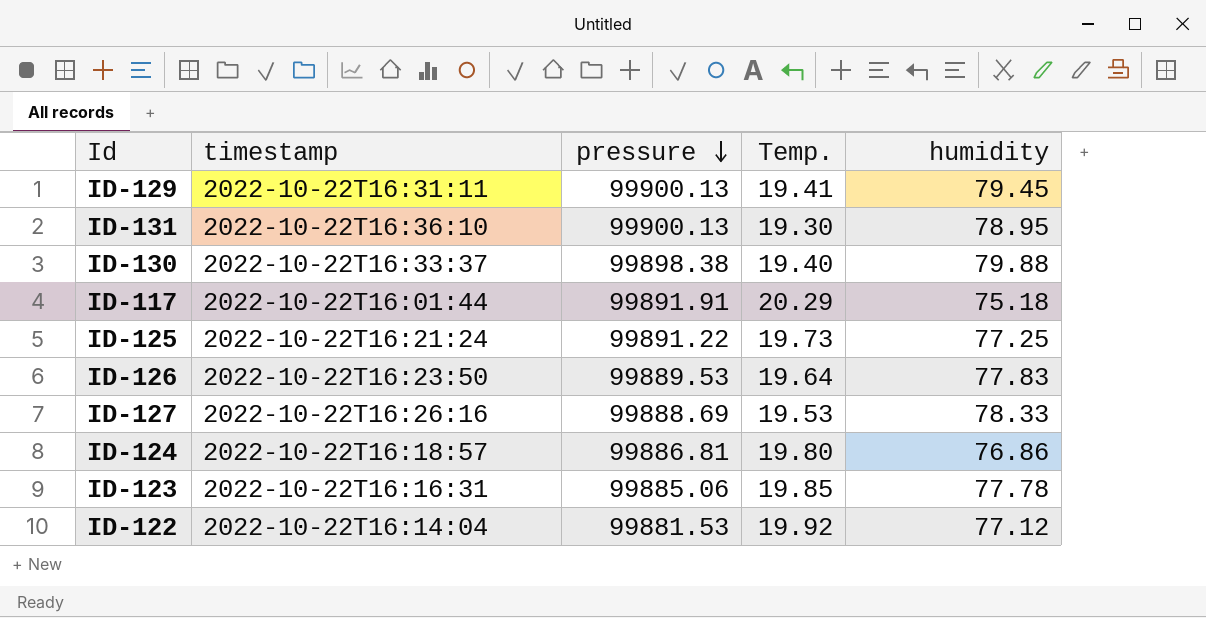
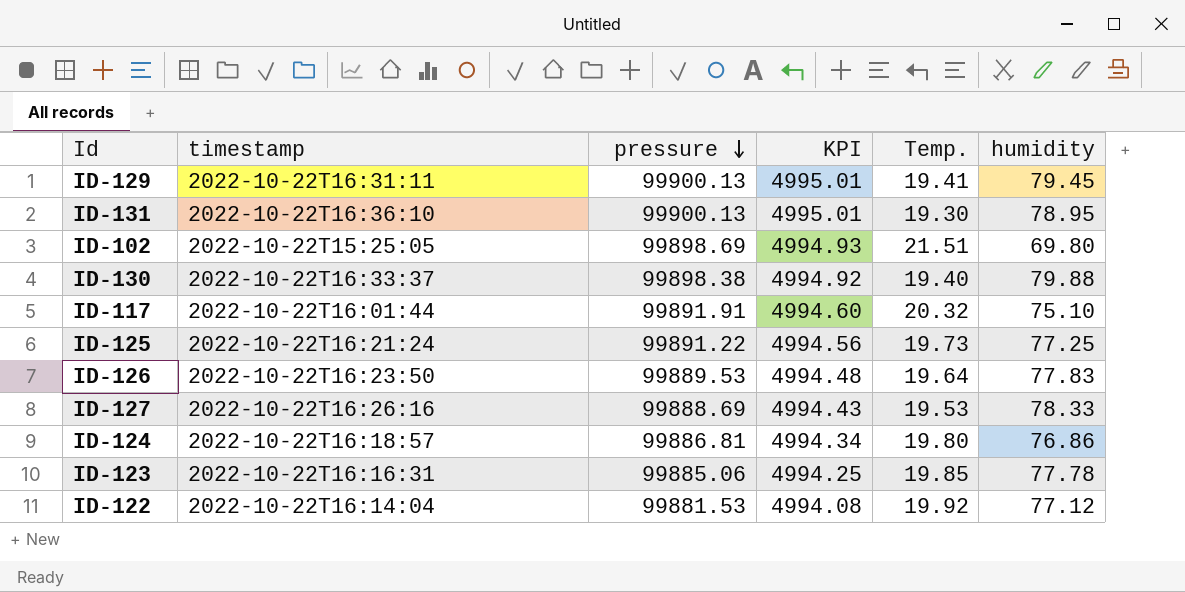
column KPI | formula: none -> [pressure] * 0.05
row ID-102: none -> 2022-10-22T15:25:05 | 99898.69 | 4994.93 | 21.51 | 69.80
ID-117 | Temp.: 20.29 -> 20.32
ID-117 | humidity: 75.18 -> 75.10

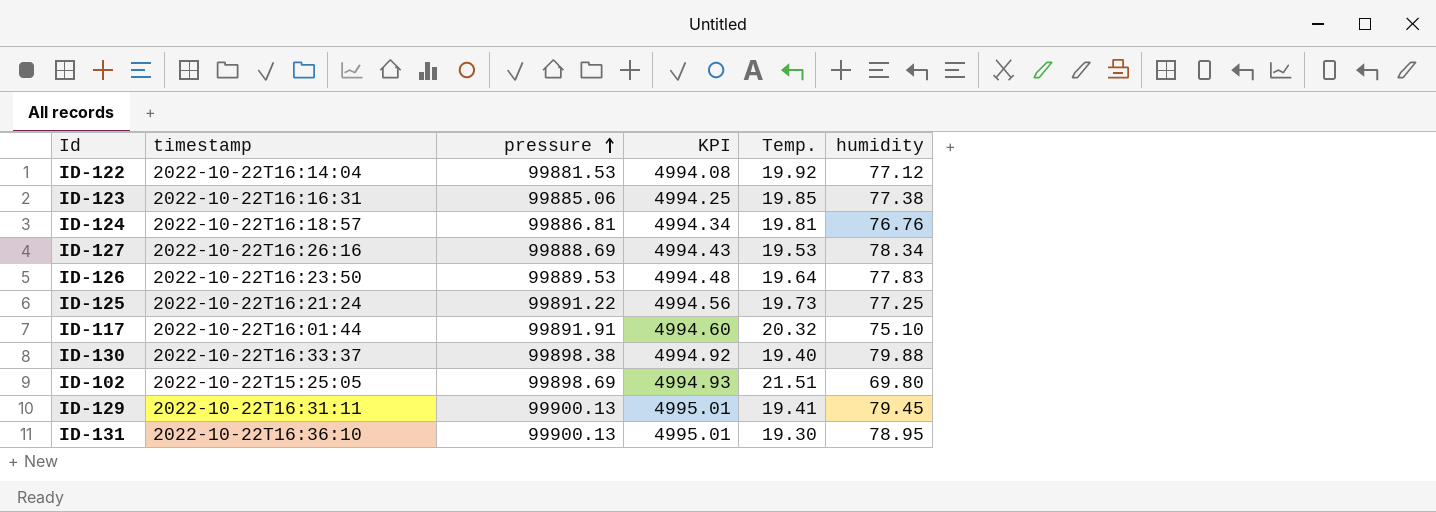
row order: pressure descending -> pressure ascending
ID-123 | humidity: 77.78 -> 77.38
ID-124 | Temp.: 19.80 -> 19.81
ID-124 | humidity: 76.86 -> 76.76
ID-127 | humidity: 78.33 -> 78.34

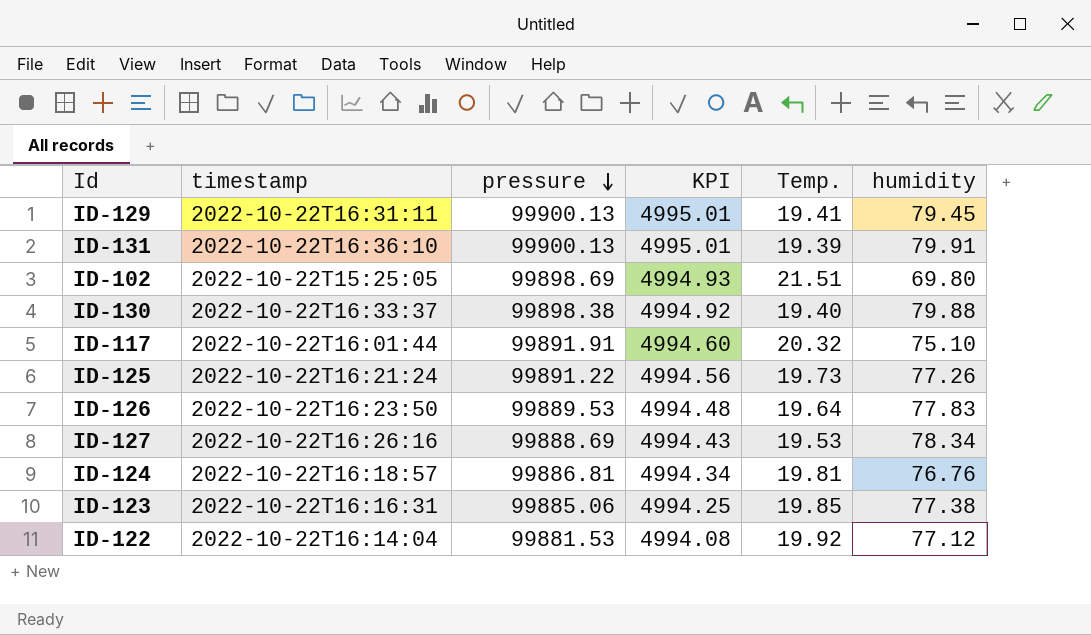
row order: pressure ascending -> pressure descending
ID-131 | Temp.: 19.30 -> 19.39
ID-131 | humidity: 78.95 -> 79.91
ID-125 | humidity: 77.25 -> 77.26

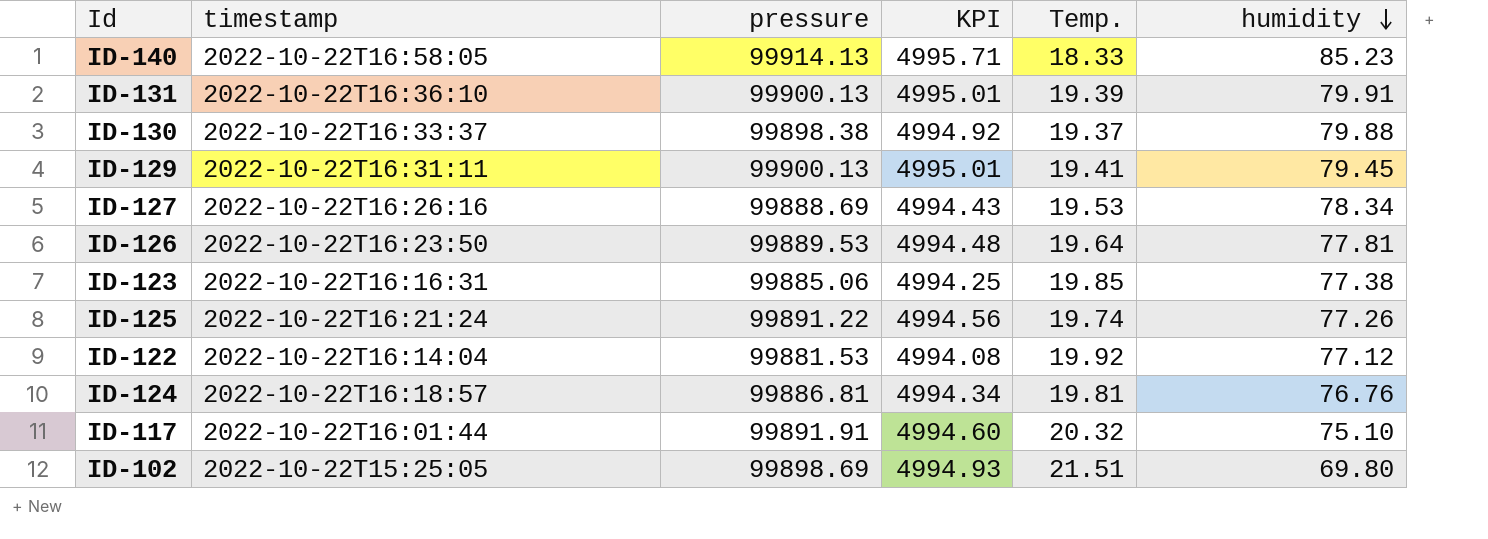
row order: pressure descending -> humidity descending
row ID-140: none -> 2022-10-22T16:58:05 | 99914.13 | 4995.71 | 18.33 | 85.23
ID-130 | Temp.: 19.40 -> 19.37
ID-126 | humidity: 77.83 -> 77.81
ID-125 | Temp.: 19.73 -> 19.74

